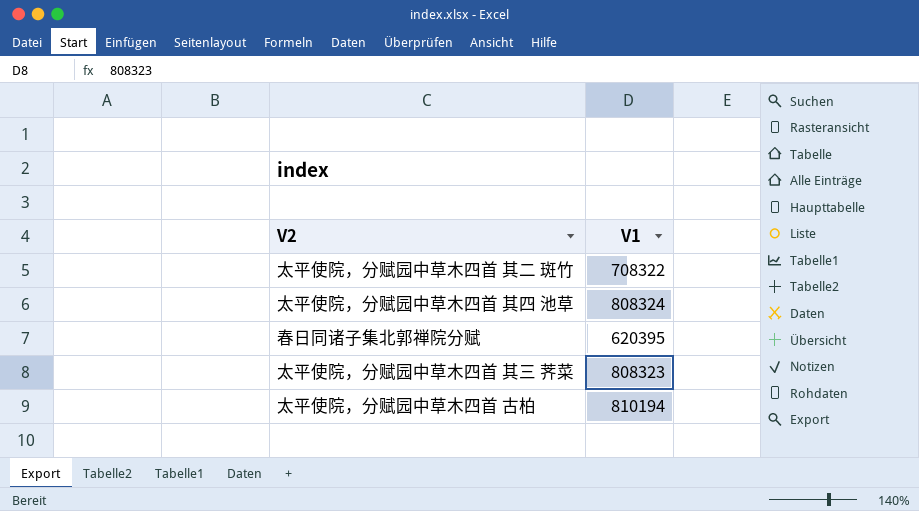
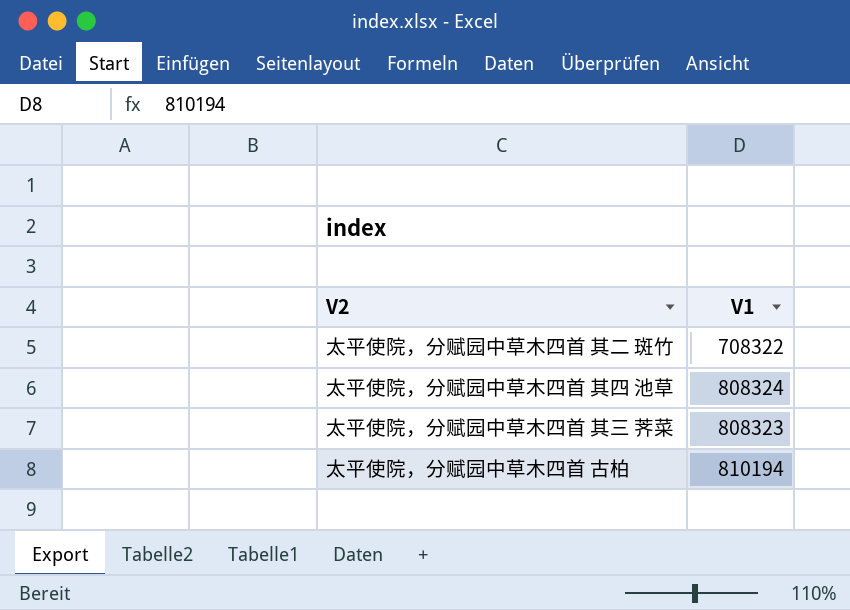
row 春日同诸子集北郭禅院分赋: 620395 -> none

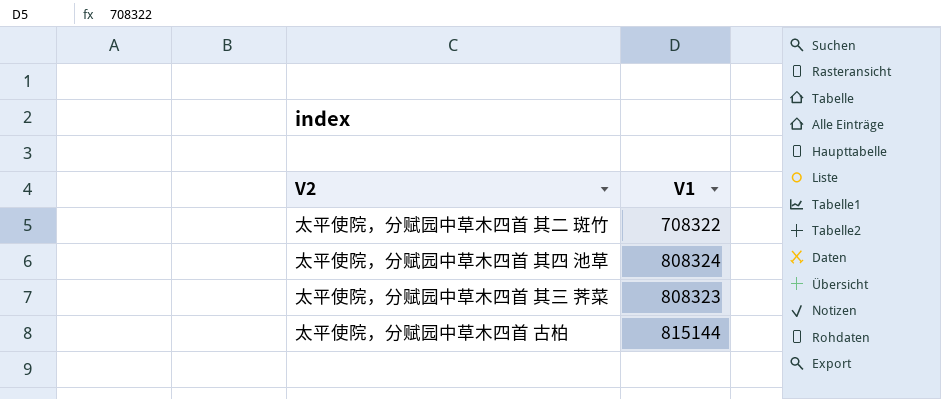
太平使院，分赋园中草木四首 古柏 | V1: 810194 -> 815144

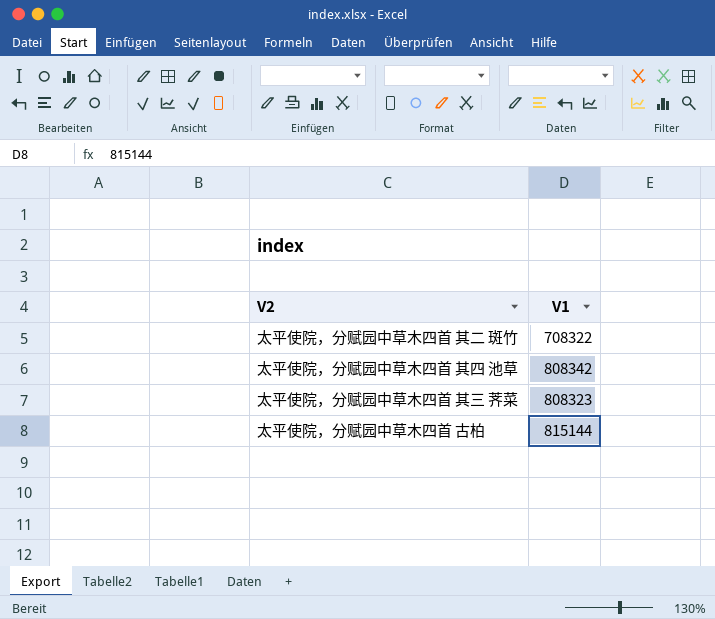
太平使院，分赋园中草木四首 其四 池草 | V1: 808324 -> 808342

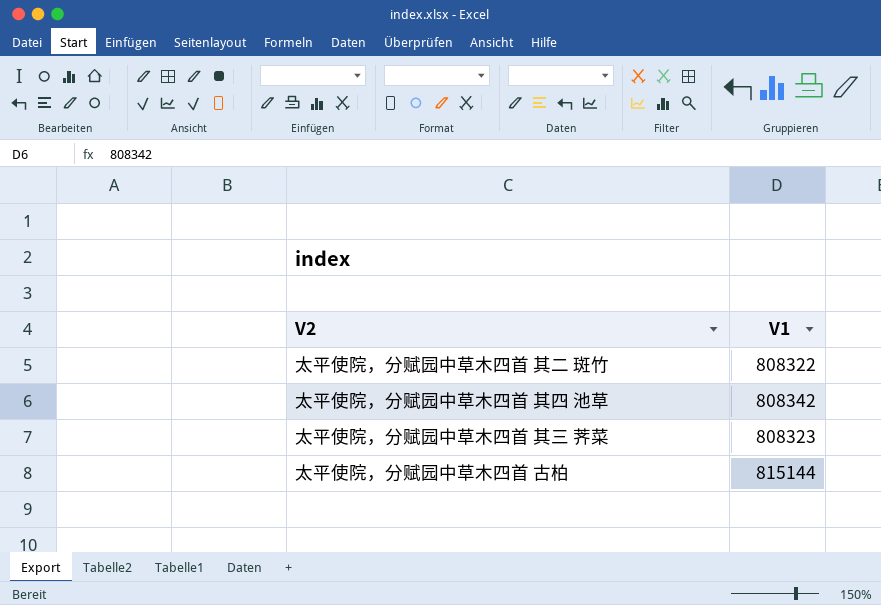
太平使院，分赋园中草木四首 其二 斑竹 | V1: 708322 -> 808322

